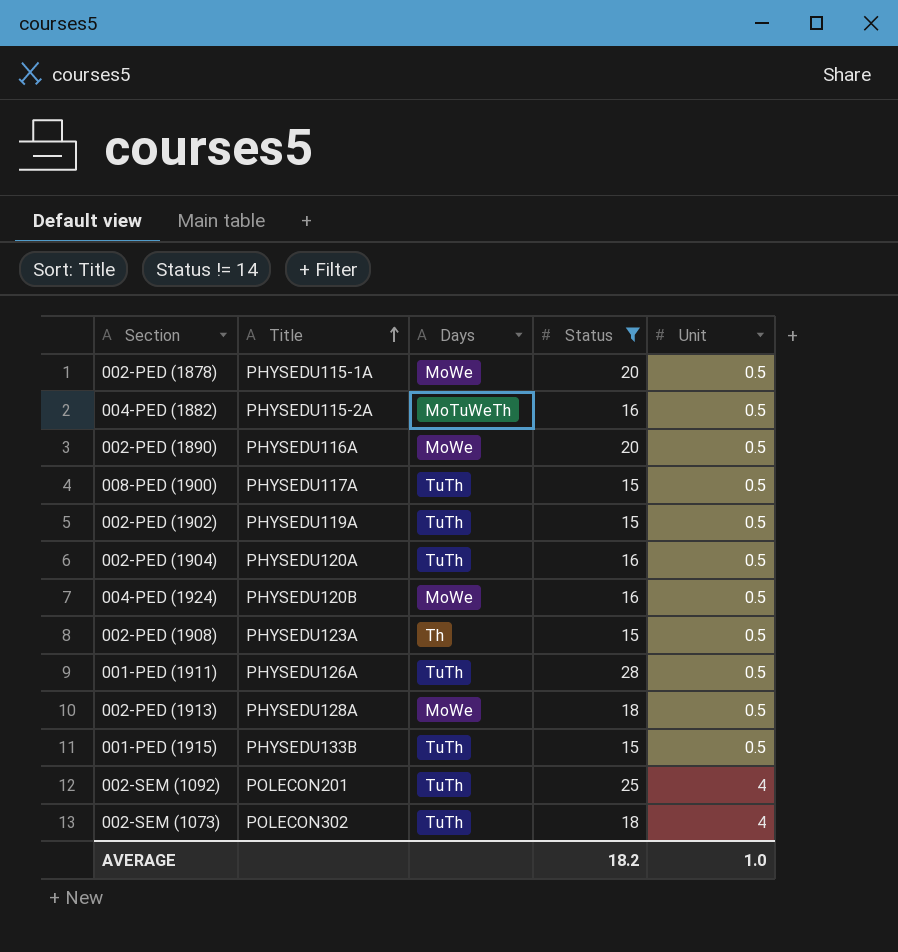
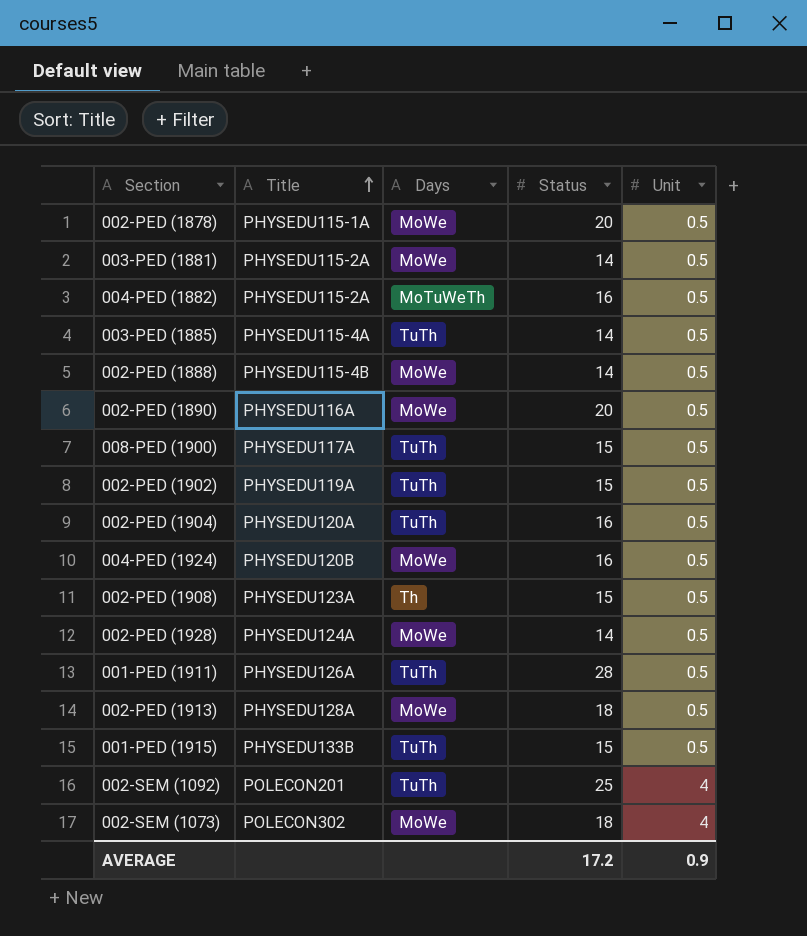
filter: Status != 14 -> none
002-SEM (1073) | Days: TuTh -> MoWe
AVERAGE | Status: 18.2 -> 17.2
AVERAGE | Unit: 1.0 -> 0.9

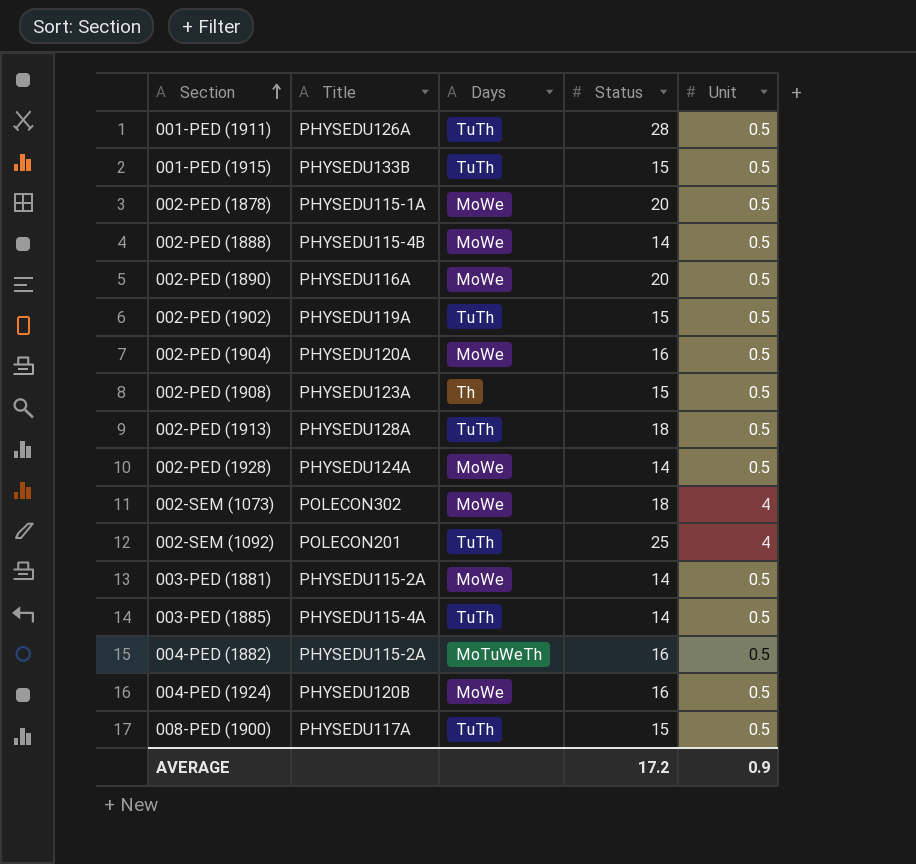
row order: Title ascending -> Section ascending
002-PED (1904) | Days: TuTh -> MoWe
002-PED (1913) | Days: MoWe -> TuTh

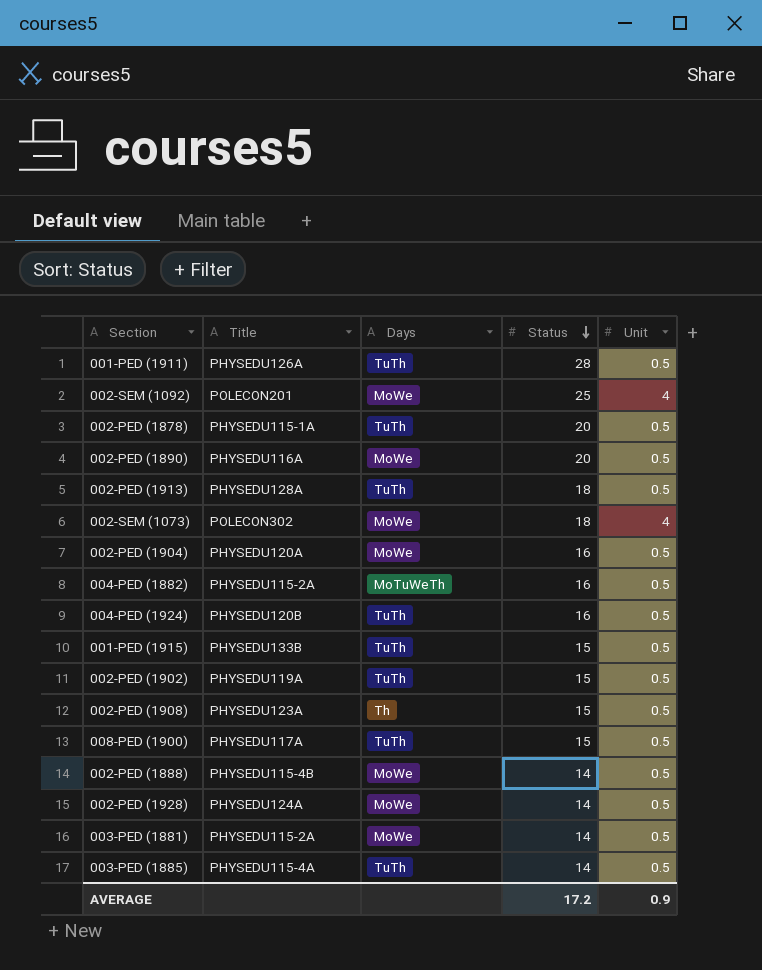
row order: Section ascending -> Status descending
002-SEM (1092) | Days: TuTh -> MoWe
002-PED (1878) | Days: MoWe -> TuTh
004-PED (1924) | Days: MoWe -> TuTh

